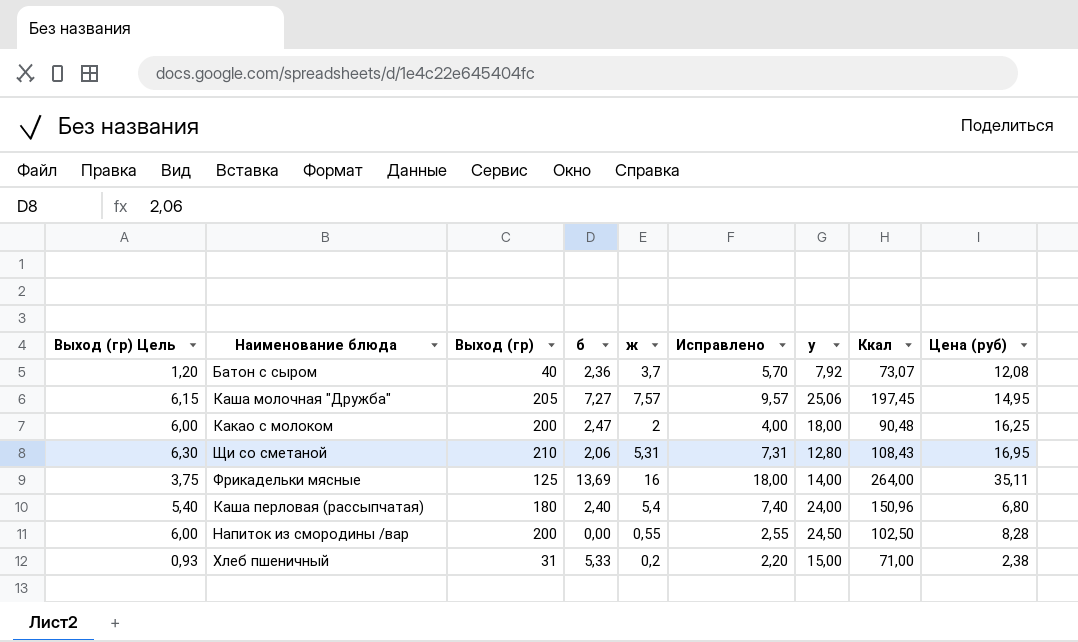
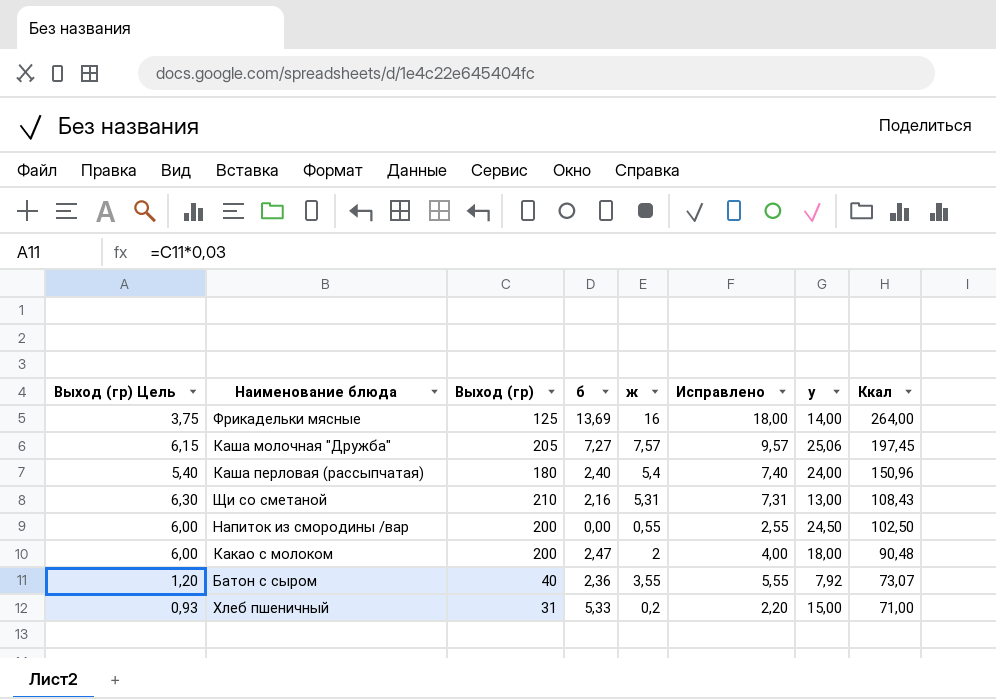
row order: none -> Ккал descending
column Цена (руб) | position: 9 -> none
Щи со сметаной | б: 2,06 -> 2,16
Щи со сметаной | у: 12,80 -> 13,00
Батон с сыром | ж: 3,7 -> 3,55
Батон с сыром | Исправлено: 5,70 -> 5,55

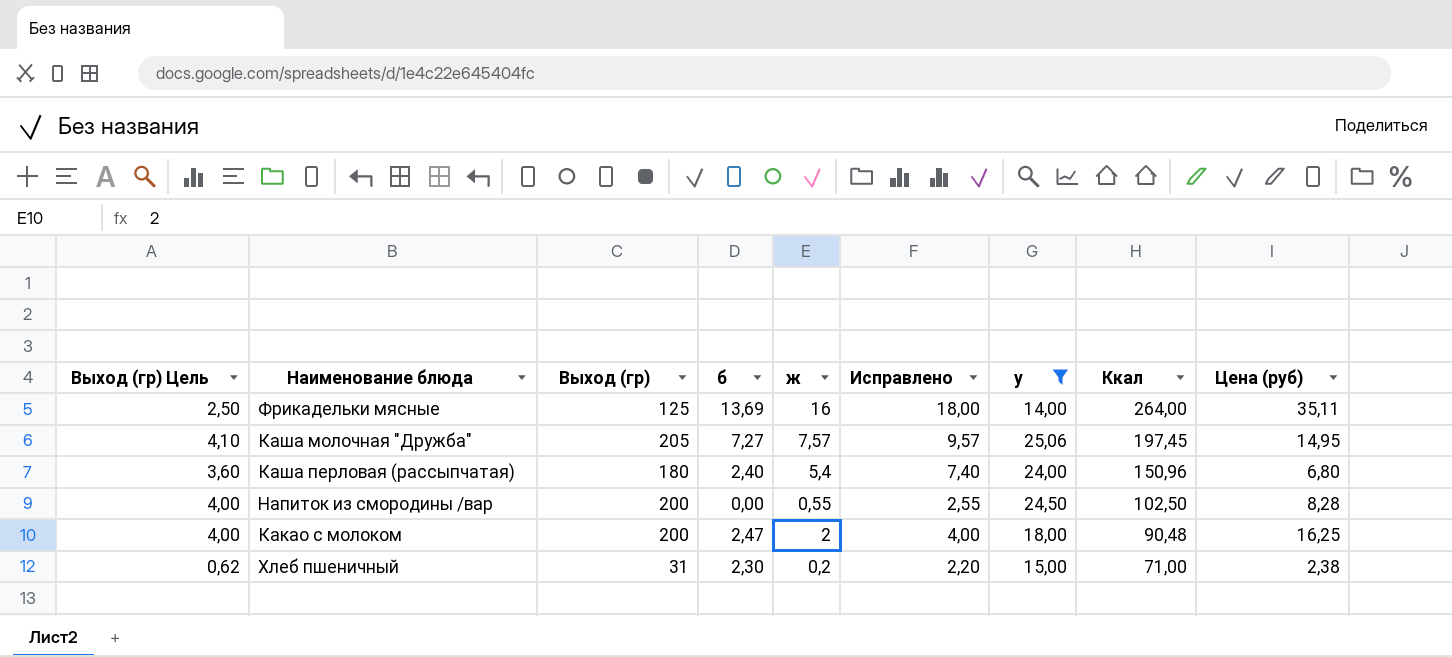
filter: none -> у >= 14,00
column Выход (гр) Цель | formula: [Выход (гр)] * 0,03 -> [Выход (гр)] * 0,02
column Цена (руб) | position: none -> 9
Хлеб пшеничный | б: 5,33 -> 2,30

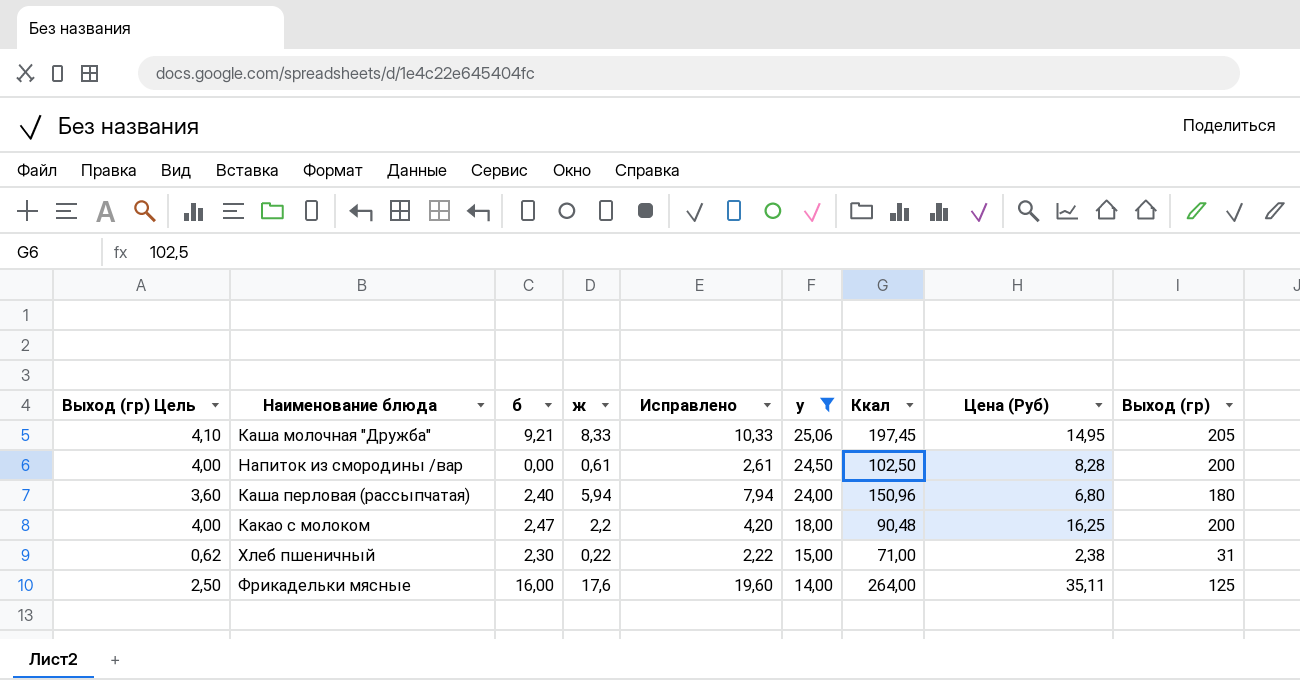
row order: Ккал descending -> у descending
column name: Цена (руб) -> Цена (Руб)
column Выход (гр) | position: 3 -> 9
Каша молочная "Дружба" | б: 7,27 -> 9,21
Каша молочная "Дружба" | ж: 7,57 -> 8,33
Каша молочная "Дружба" | Исправлено: 9,57 -> 10,33
Напиток из смородины /вар | ж: 0,55 -> 0,61
Напиток из смородины /вар | Исправлено: 2,55 -> 2,61
Каша перловая (рассыпчатая) | ж: 5,4 -> 5,94
Каша перловая (рассыпчатая) | Исправлено: 7,40 -> 7,94
Какао с молоком | ж: 2 -> 2,2
Какао с молоком | Исправлено: 4,00 -> 4,20
Хлеб пшеничный | ж: 0,2 -> 0,22
Хлеб пшеничный | Исправлено: 2,20 -> 2,22
Фрикадельки мясные | б: 13,69 -> 16,00
Фрикадельки мясные | ж: 16 -> 17,6
Фрикадельки мясные | Исправлено: 18,00 -> 19,60

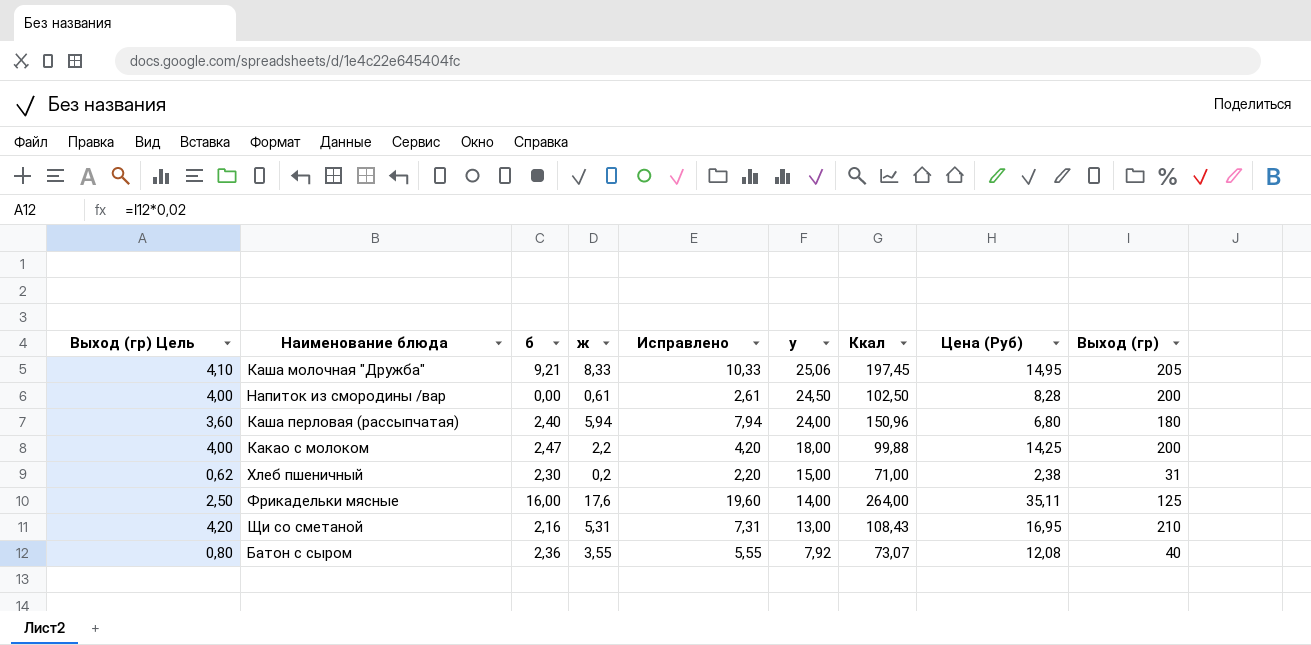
filter: у >= 14,00 -> none
Какао с молоком | Ккал: 90,48 -> 99,88
Какао с молоком | Цена (Руб): 16,25 -> 14,25
Хлеб пшеничный | ж: 0,22 -> 0,2
Хлеб пшеничный | Исправлено: 2,22 -> 2,20

